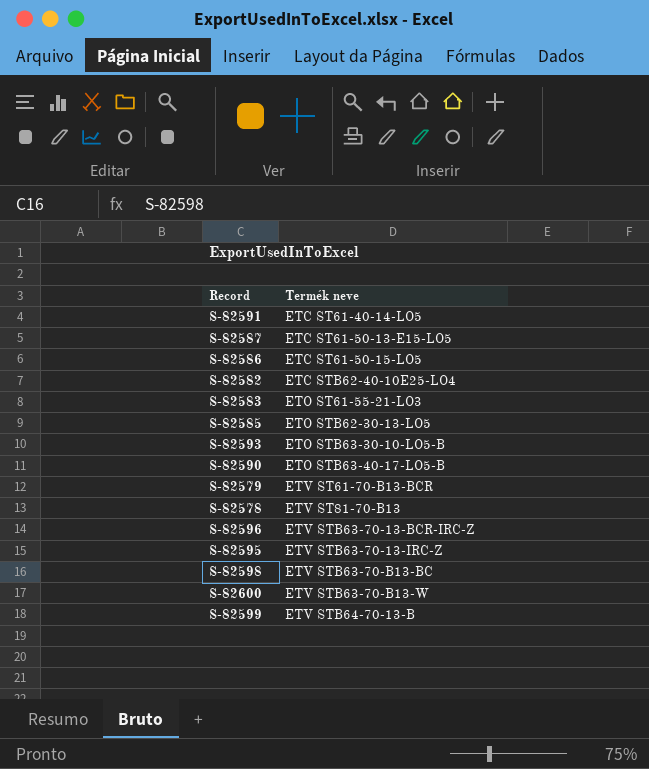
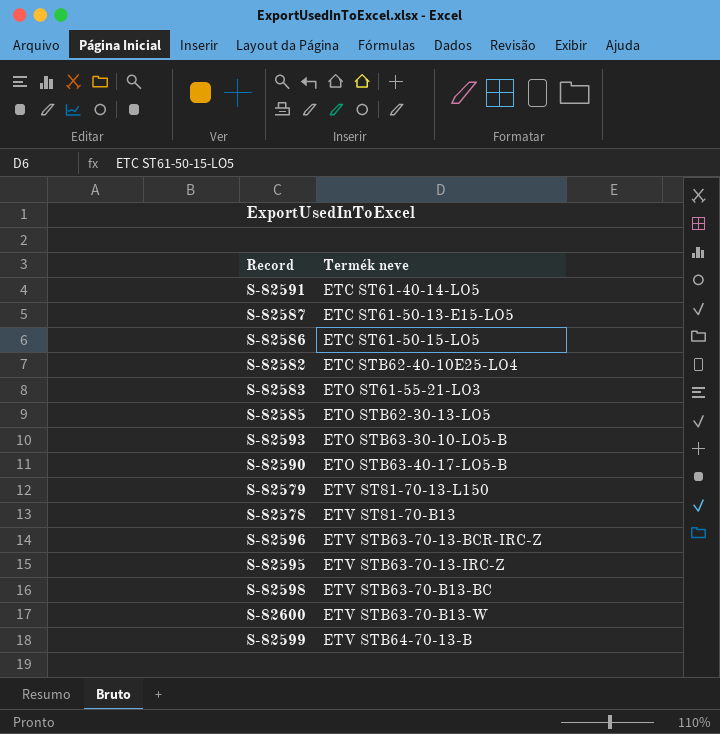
S-82579 | Termék neve: ETV ST61-70-B13-BCR -> ETV ST81-70-13-L150

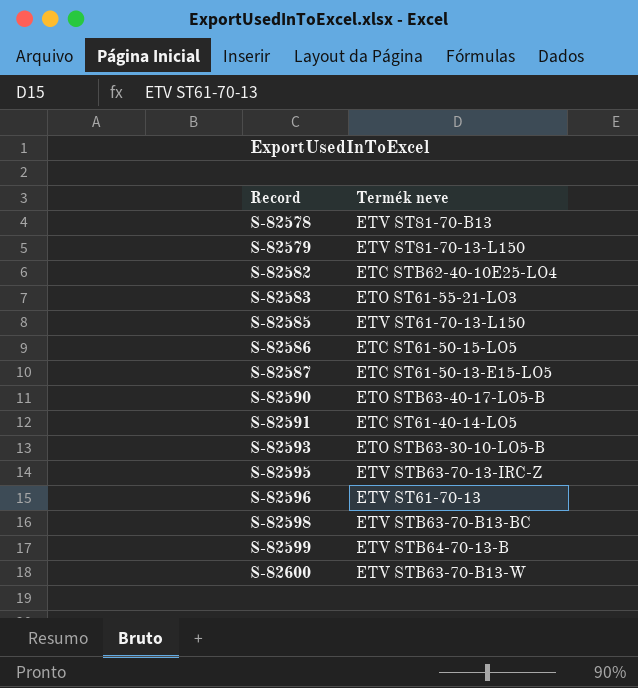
row order: Termék neve ascending -> Record ascending
S-82585 | Termék neve: ETO STB62-30-13-LO5 -> ETV ST61-70-13-L150
S-82596 | Termék neve: ETV STB63-70-13-BCR-IRC-Z -> ETV ST61-70-13

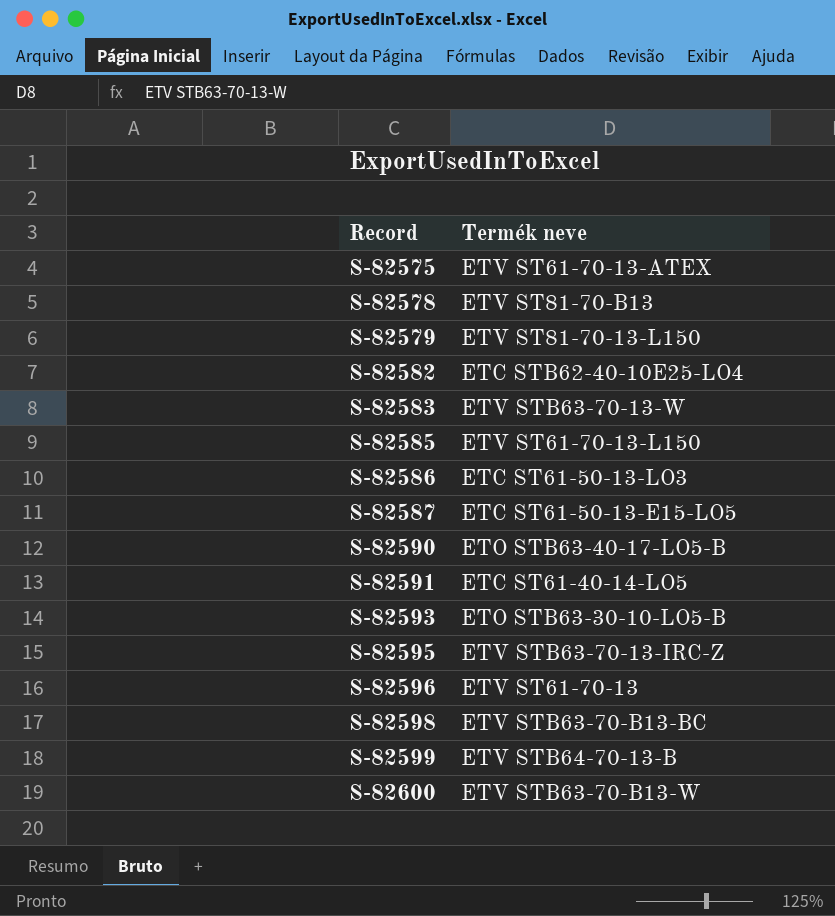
row S-82575: none -> ETV ST61-70-13-ATEX
S-82583 | Termék neve: ETO ST61-55-21-LO3 -> ETV STB63-70-13-W
S-82586 | Termék neve: ETC ST61-50-15-LO5 -> ETC ST61-50-13-LO3

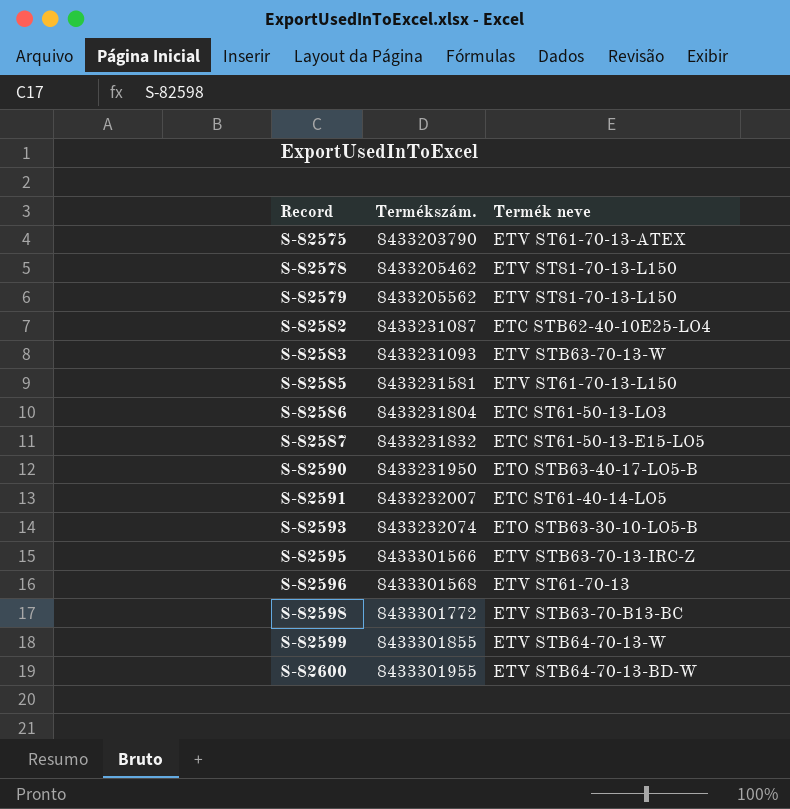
column Termékszám. | position: none -> 2
S-82578 | Termék neve: ETV ST81-70-B13 -> ETV ST81-70-13-L150
S-82599 | Termék neve: ETV STB64-70-13-B -> ETV STB64-70-13-W
S-82600 | Termék neve: ETV STB63-70-B13-W -> ETV STB64-70-13-BD-W

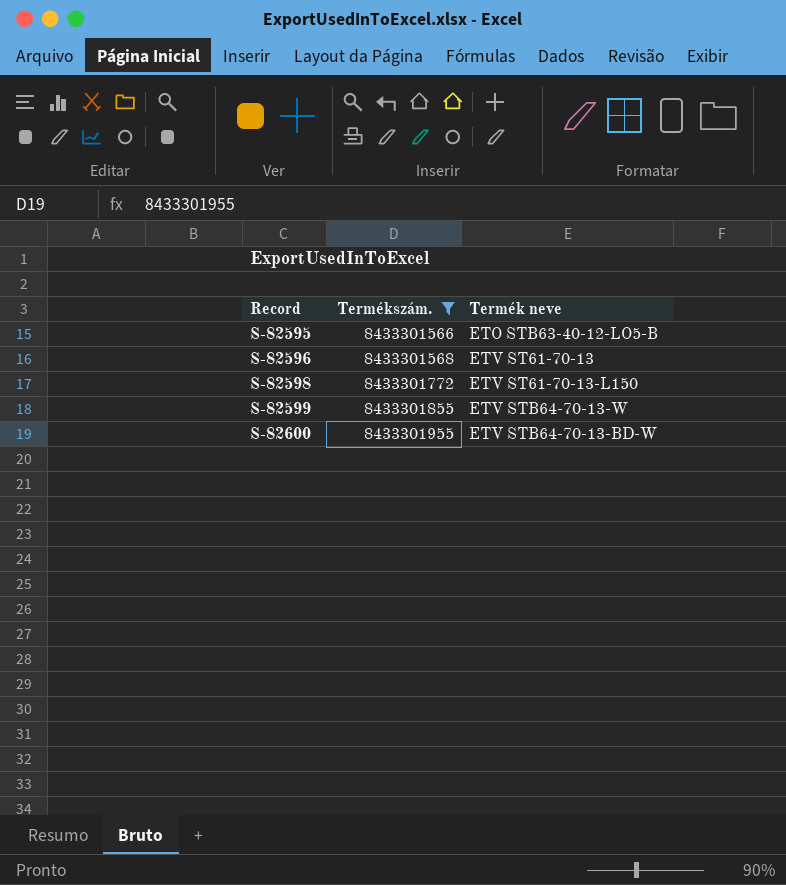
filter: none -> Termékszám. >= 8433301566
S-82595 | Termék neve: ETV STB63-70-13-IRC-Z -> ETO STB63-40-12-LO5-B
S-82598 | Termék neve: ETV STB63-70-B13-BC -> ETV ST61-70-13-L150

